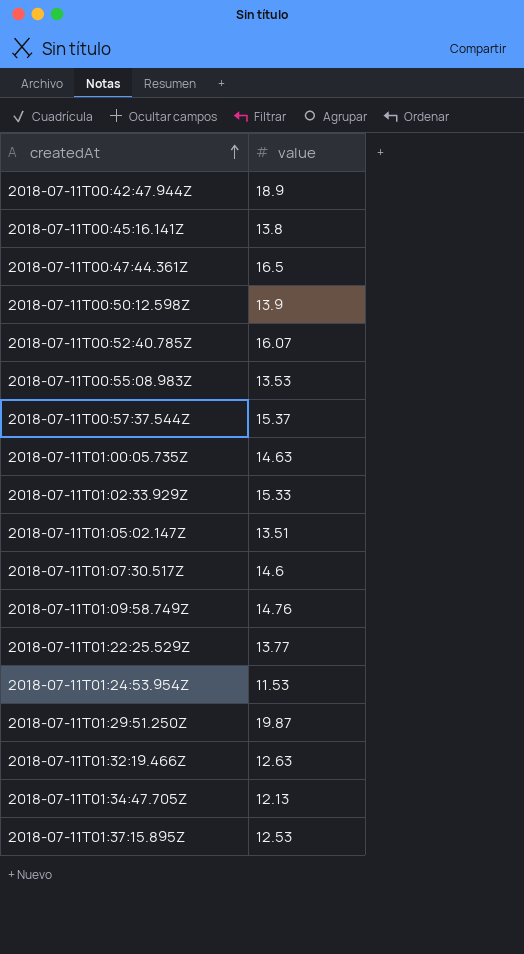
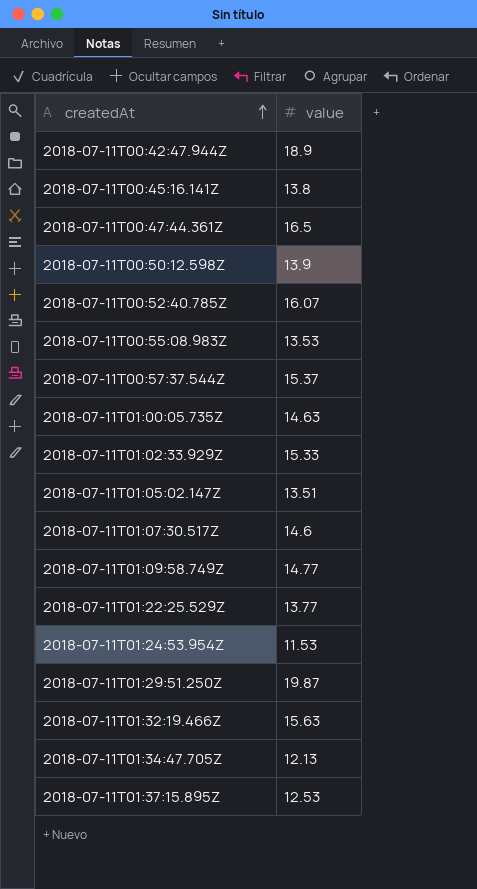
2018-07-11T01:09:58.749Z | value: 14.76 -> 14.77
2018-07-11T01:32:19.466Z | value: 12.63 -> 15.63

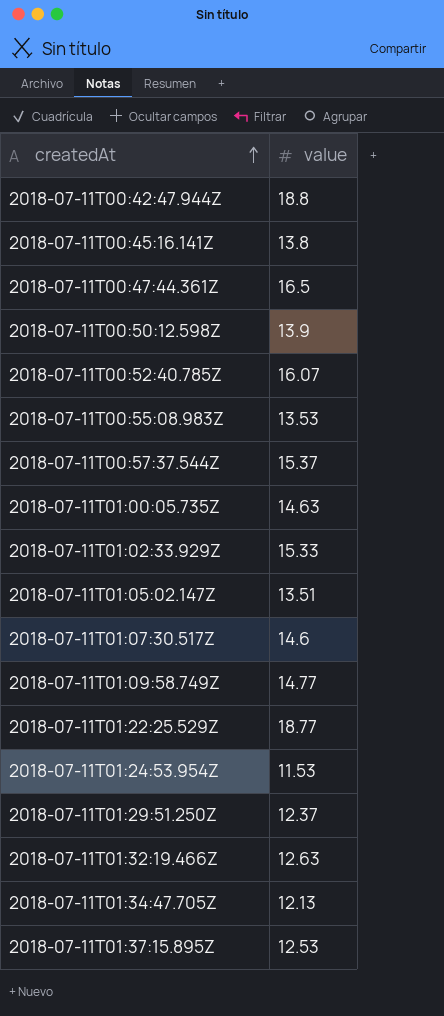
2018-07-11T00:42:47.944Z | value: 18.9 -> 18.8
2018-07-11T01:22:25.529Z | value: 13.77 -> 18.77
2018-07-11T01:29:51.250Z | value: 19.87 -> 12.37
2018-07-11T01:32:19.466Z | value: 15.63 -> 12.63

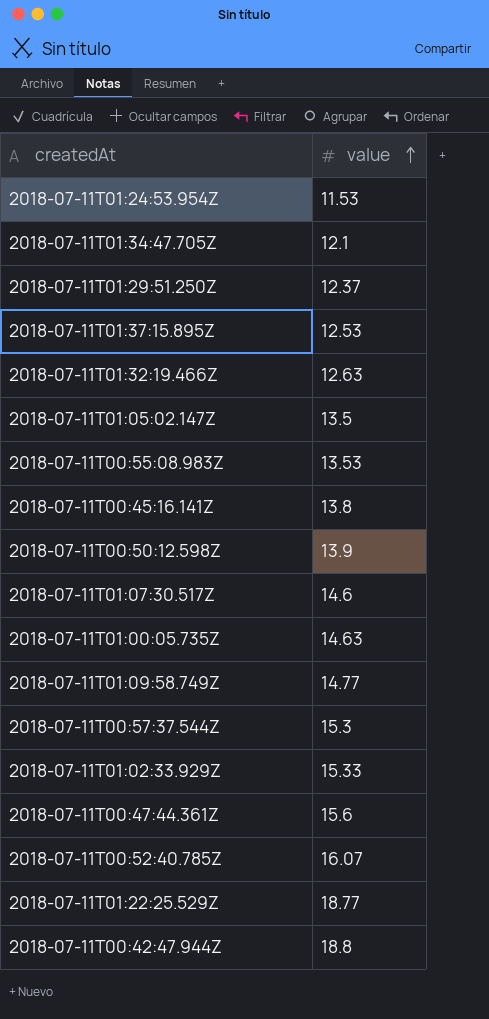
row order: createdAt ascending -> value ascending
2018-07-11T01:34:47.705Z | value: 12.13 -> 12.1
2018-07-11T01:05:02.147Z | value: 13.51 -> 13.5
2018-07-11T00:57:37.544Z | value: 15.37 -> 15.3
2018-07-11T00:47:44.361Z | value: 16.5 -> 15.6

